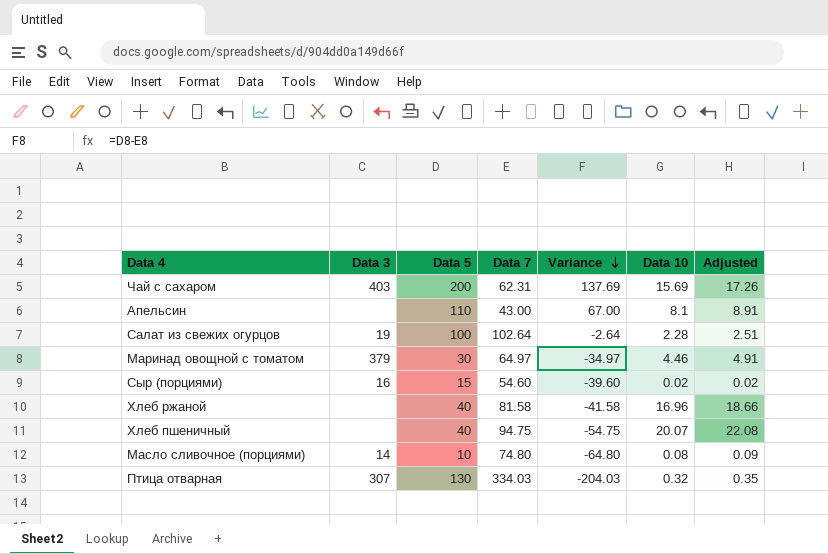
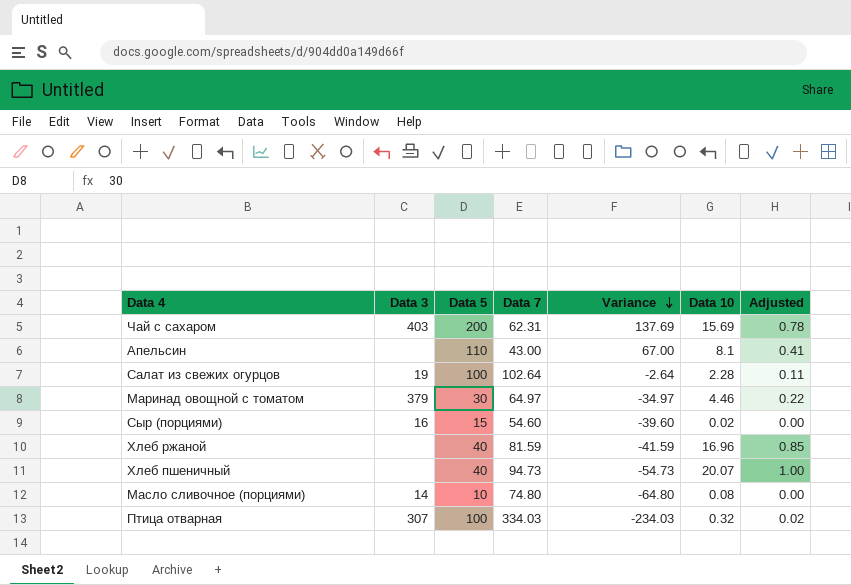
column Adjusted | formula: [Data 10] * 1.1 -> [Data 10] * 0.05
Хлеб ржаной | Data 7: 81.58 -> 81.59
Хлеб ржаной | Variance: -41.58 -> -41.59
Хлеб пшеничный | Data 7: 94.75 -> 94.73
Хлеб пшеничный | Variance: -54.75 -> -54.73
Птица отварная | Data 5: 130 -> 100
Птица отварная | Variance: -204.03 -> -234.03

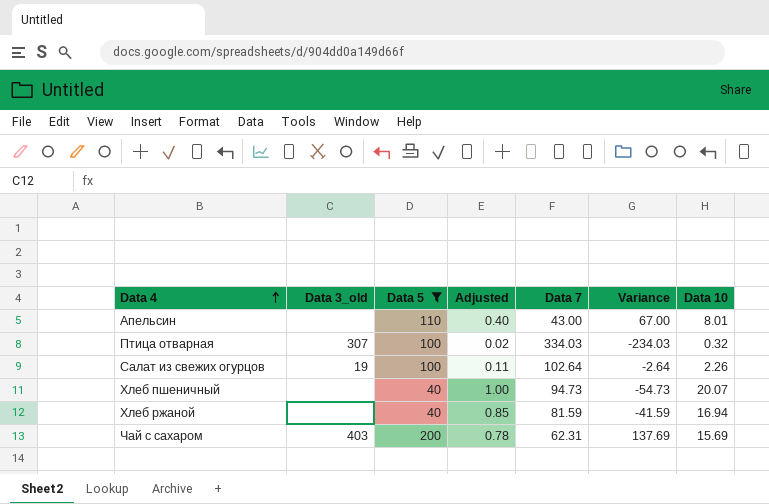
filter: none -> Data 5 >= 40
row order: Variance descending -> Data 4 ascending
column name: Data 3 -> Data 3_old
column Adjusted | position: 7 -> 4
Апельсин | Adjusted: 0.41 -> 0.40
Апельсин | Data 10: 8.1 -> 8.01
Салат из свежих огурцов | Data 10: 2.28 -> 2.26
Хлеб ржаной | Data 10: 16.96 -> 16.94

